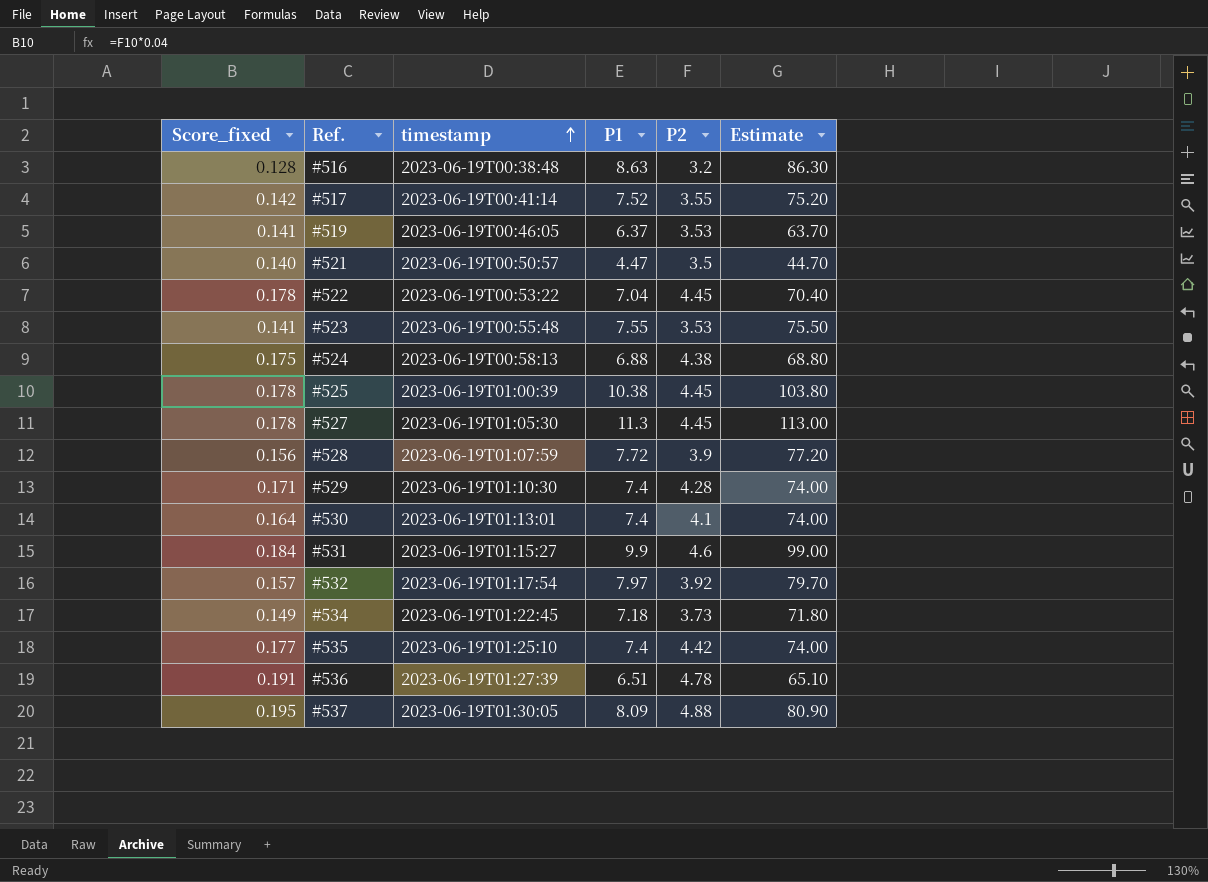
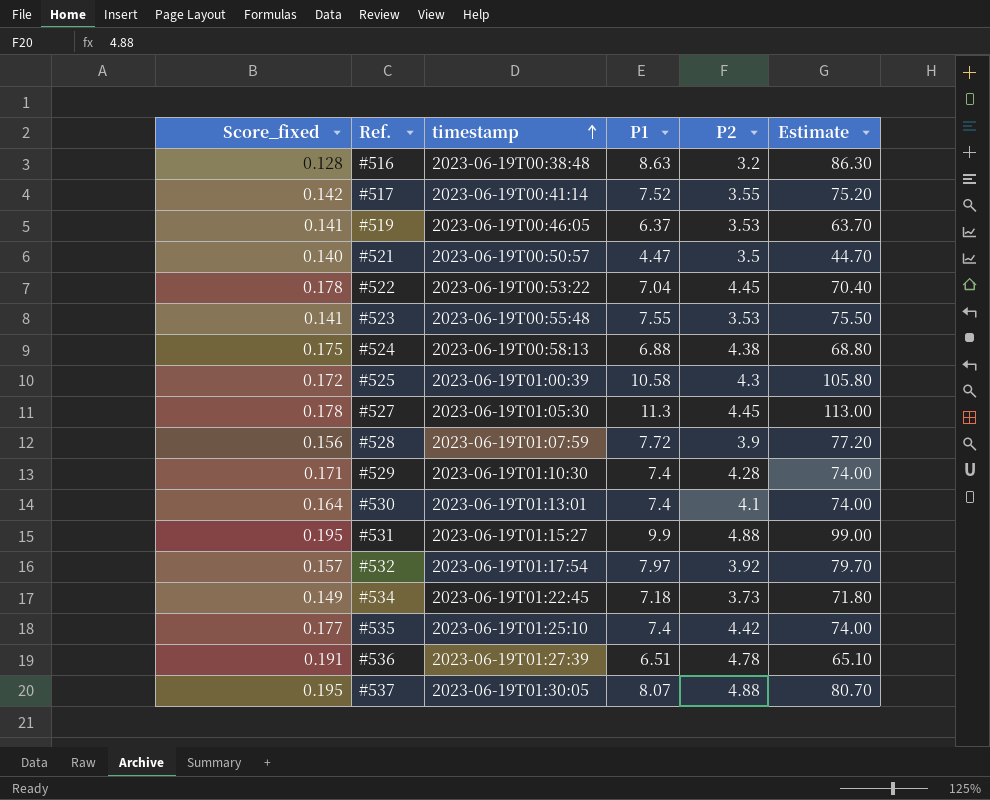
#525 | Score_fixed: 0.178 -> 0.172
#525 | P1: 10.38 -> 10.58
#525 | P2: 4.45 -> 4.3
#525 | Estimate: 103.80 -> 105.80
#531 | Score_fixed: 0.184 -> 0.195
#531 | P2: 4.6 -> 4.88
#537 | P1: 8.09 -> 8.07
#537 | Estimate: 80.90 -> 80.70

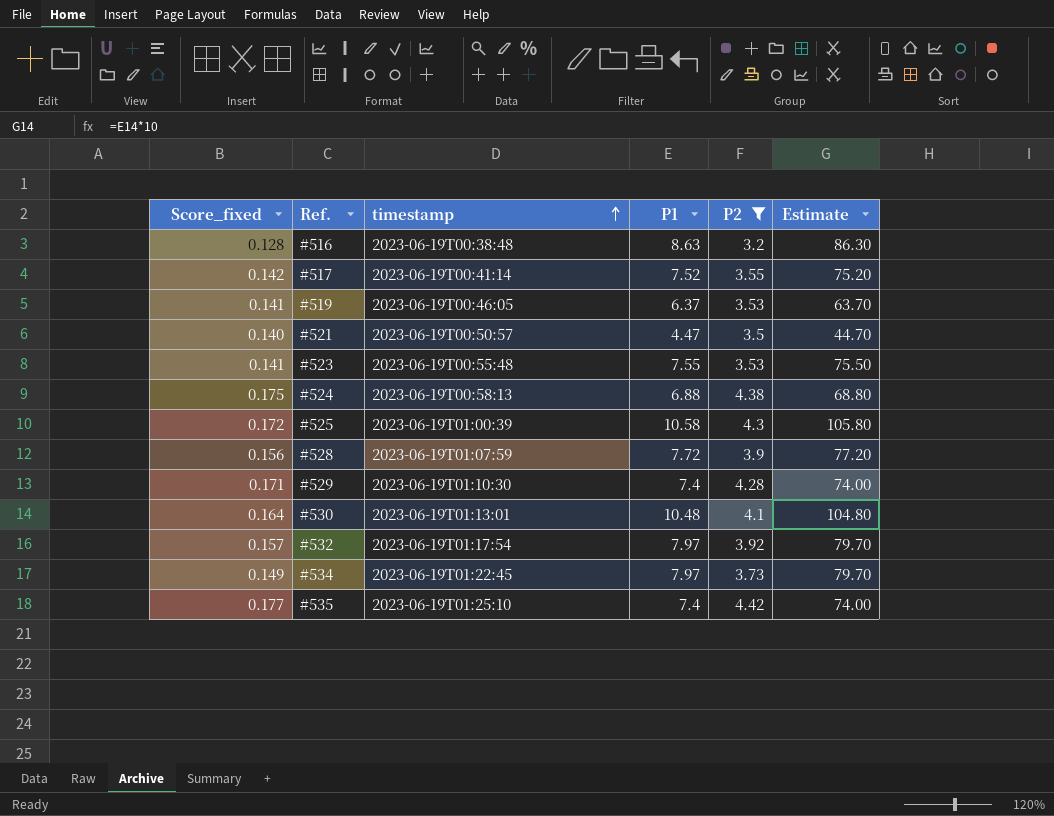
filter: none -> P2 <= 4.42
#530 | P1: 7.4 -> 10.48
#530 | Estimate: 74.00 -> 104.80
#534 | P1: 7.18 -> 7.97
#534 | Estimate: 71.80 -> 79.70

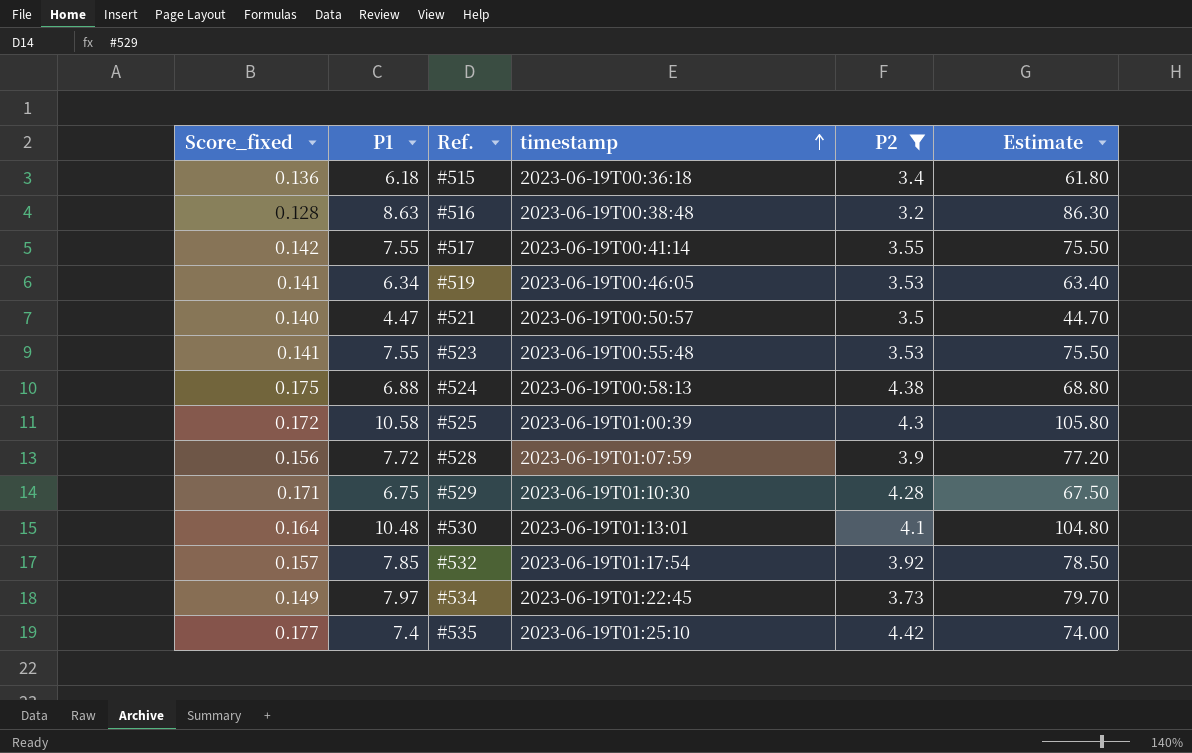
column P1 | position: 4 -> 2
row #515: none -> 0.136 | 6.18 | 2023-06-19T00:36:18 | 3.4 | 61.80
#517 | P1: 7.52 -> 7.55
#517 | Estimate: 75.20 -> 75.50
#519 | P1: 6.37 -> 6.34
#519 | Estimate: 63.70 -> 63.40
#529 | P1: 7.4 -> 6.75
#529 | Estimate: 74.00 -> 67.50
#532 | P1: 7.97 -> 7.85
#532 | Estimate: 79.70 -> 78.50

